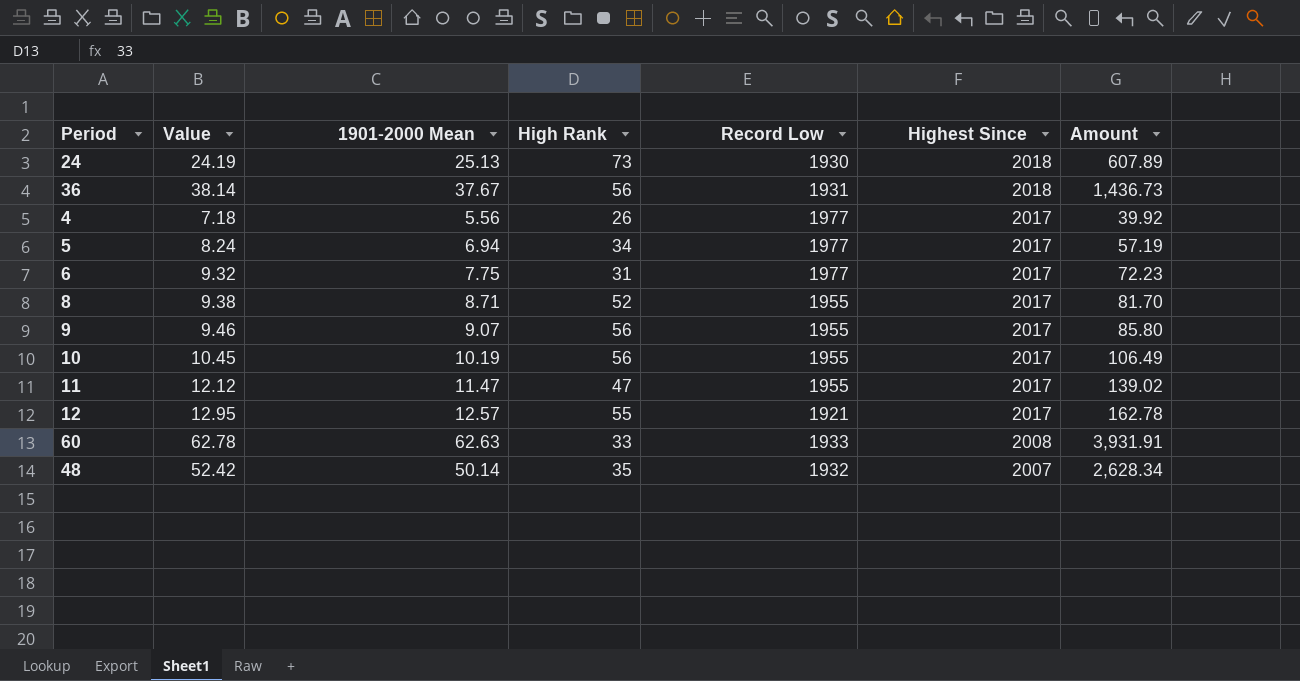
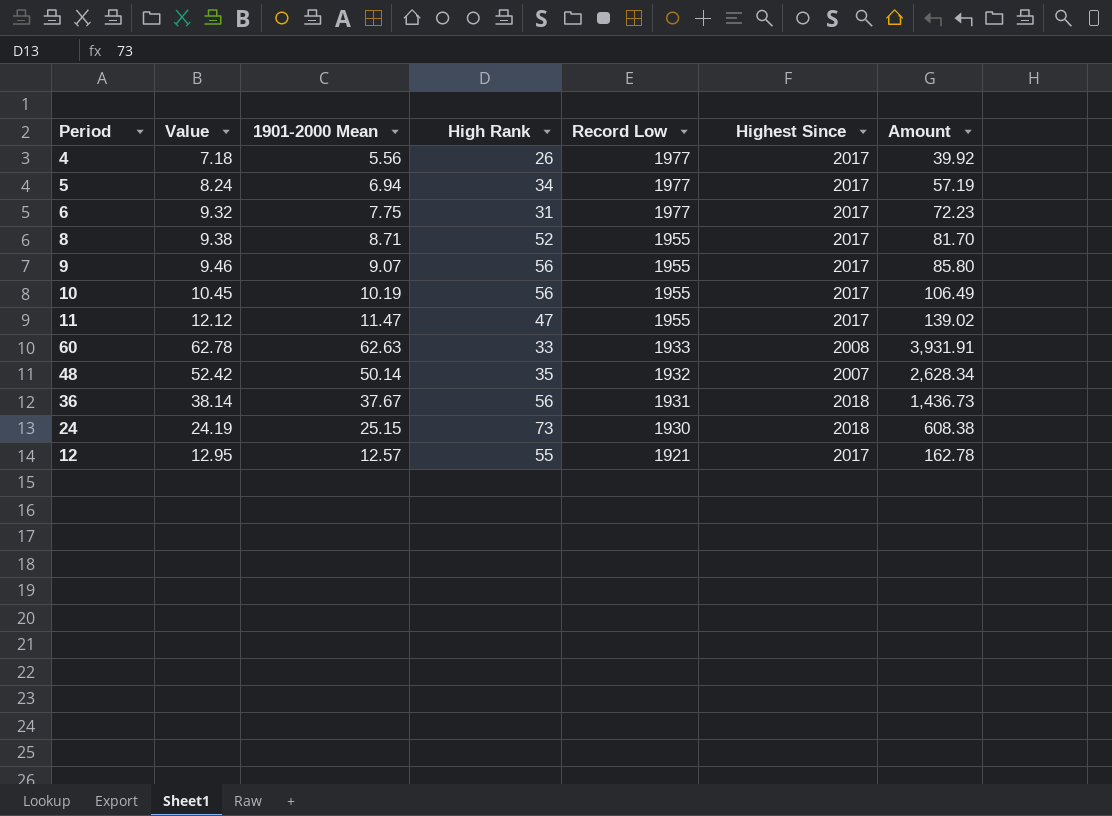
row order: Highest Since descending -> Record Low descending
24 | 1901-2000 Mean: 25.13 -> 25.15
24 | Amount: 607.89 -> 608.38

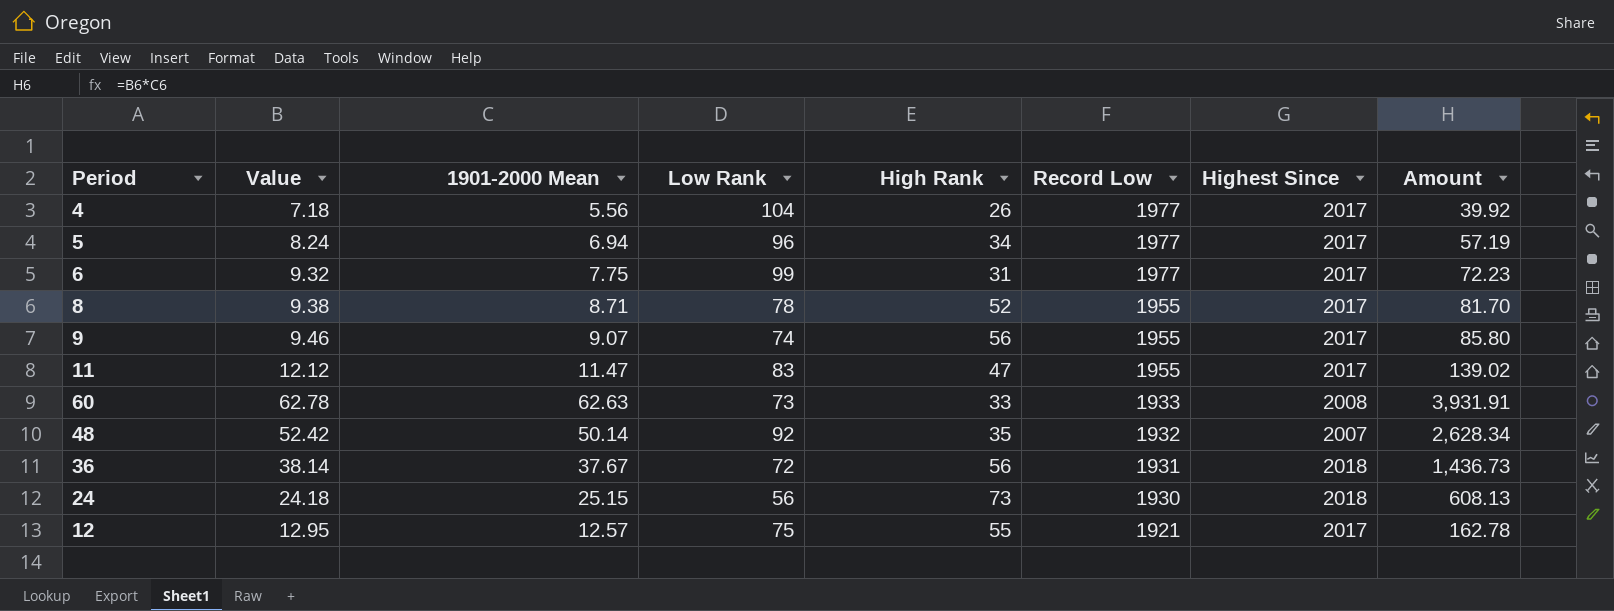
column Low Rank | position: none -> 4
row 10: 10.45 | 10.19 | 56 | 1955 | 2017 | 106.49 -> none
24 | Value: 24.19 -> 24.18
24 | Amount: 608.38 -> 608.13

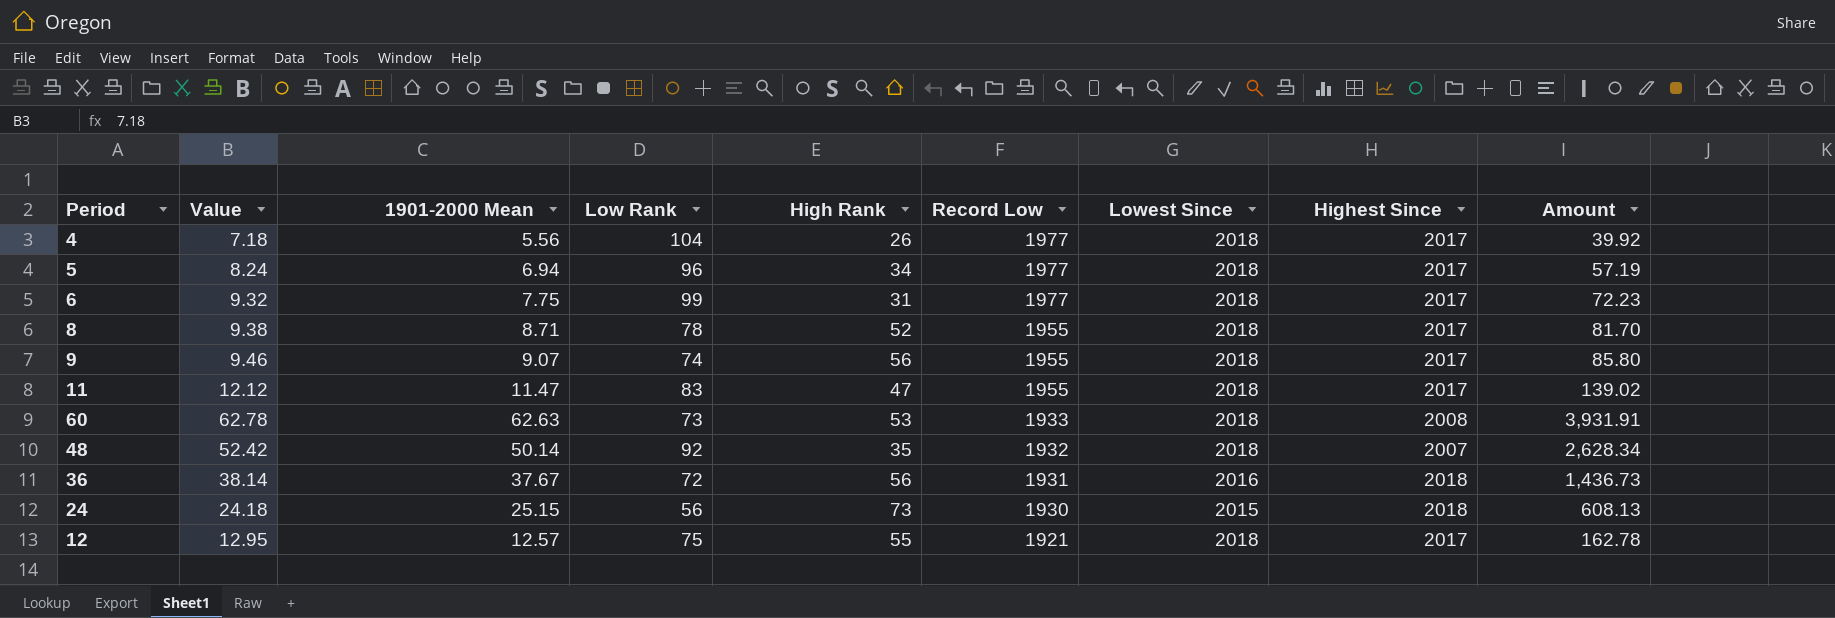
column Lowest Since | position: none -> 7
60 | High Rank: 33 -> 53

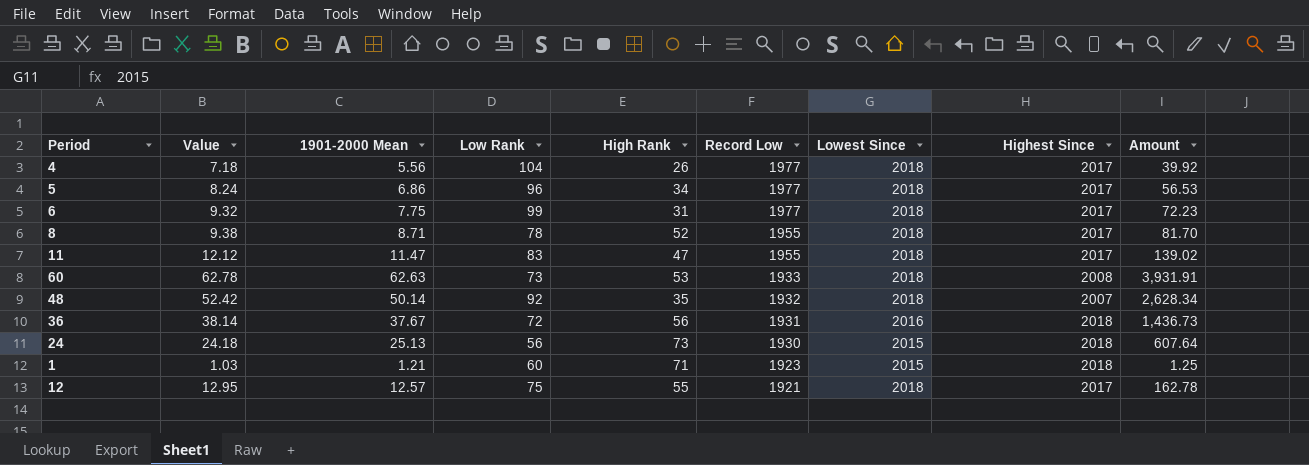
row 9: 9.46 | 9.07 | 74 | 56 | 1955 | 2018 | 2017 | 85.80 -> none
5 | 1901-2000 Mean: 6.94 -> 6.86
5 | Amount: 57.19 -> 56.53
24 | 1901-2000 Mean: 25.15 -> 25.13
24 | Amount: 608.13 -> 607.64
row 1: none -> 1.03 | 1.21 | 60 | 71 | 1923 | 2015 | 2018 | 1.25

